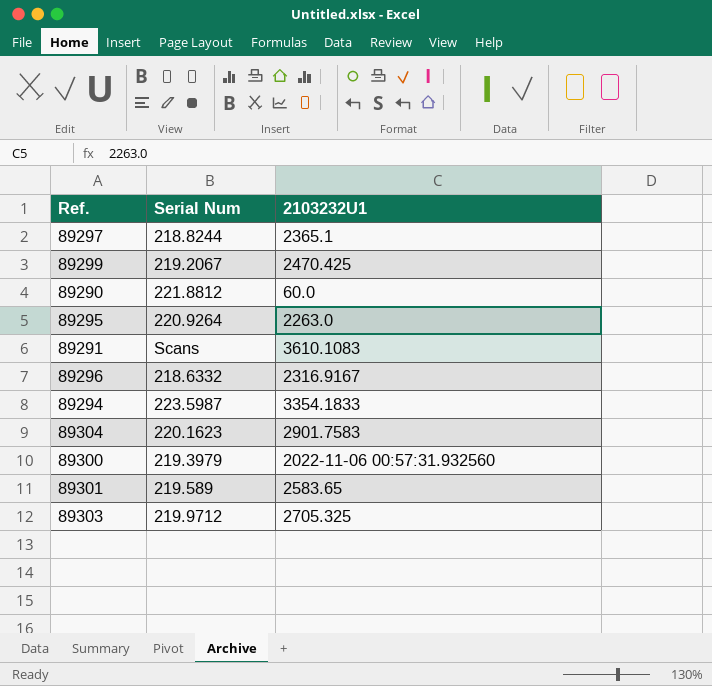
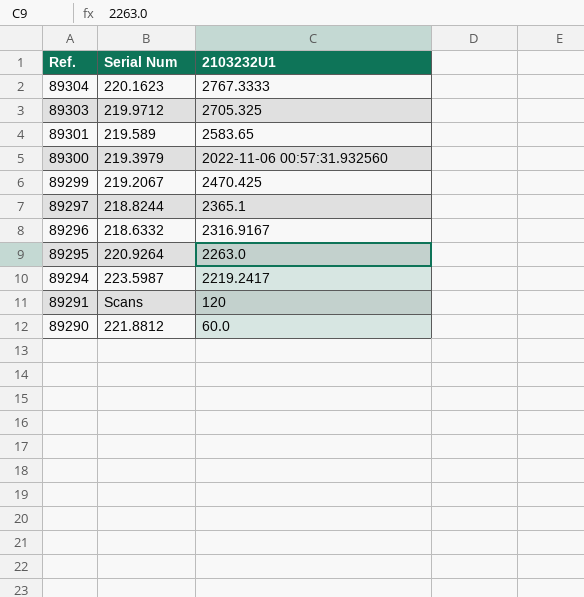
row order: none -> Ref. descending
89304 | 2103232U1: 2901.7583 -> 2767.3333
89294 | 2103232U1: 3354.1833 -> 2219.2417
89291 | 2103232U1: 3610.1083 -> 120

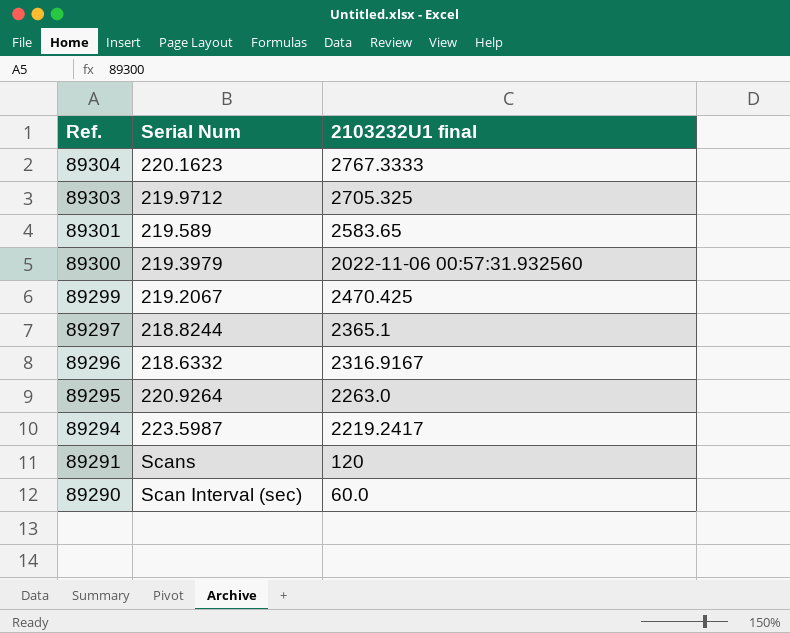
column name: 2103232U1 -> 2103232U1 final
89290 | Serial Num: 221.8812 -> Scan Interval (sec)

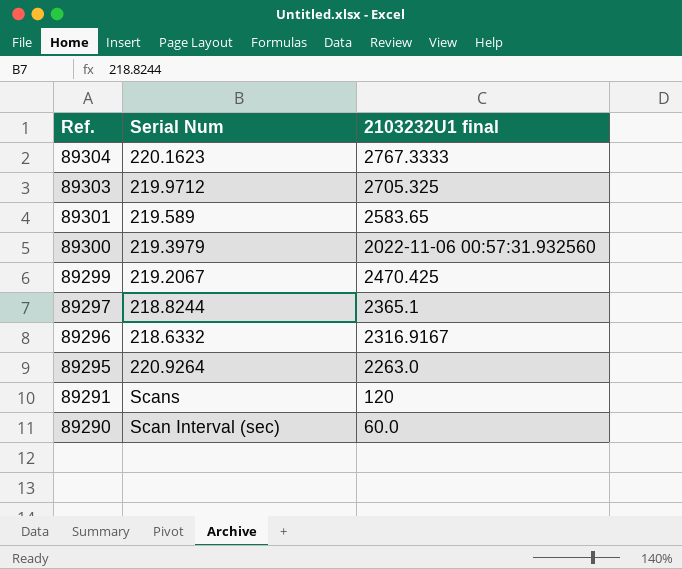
row 89294: 223.5987 | 2219.2417 -> none

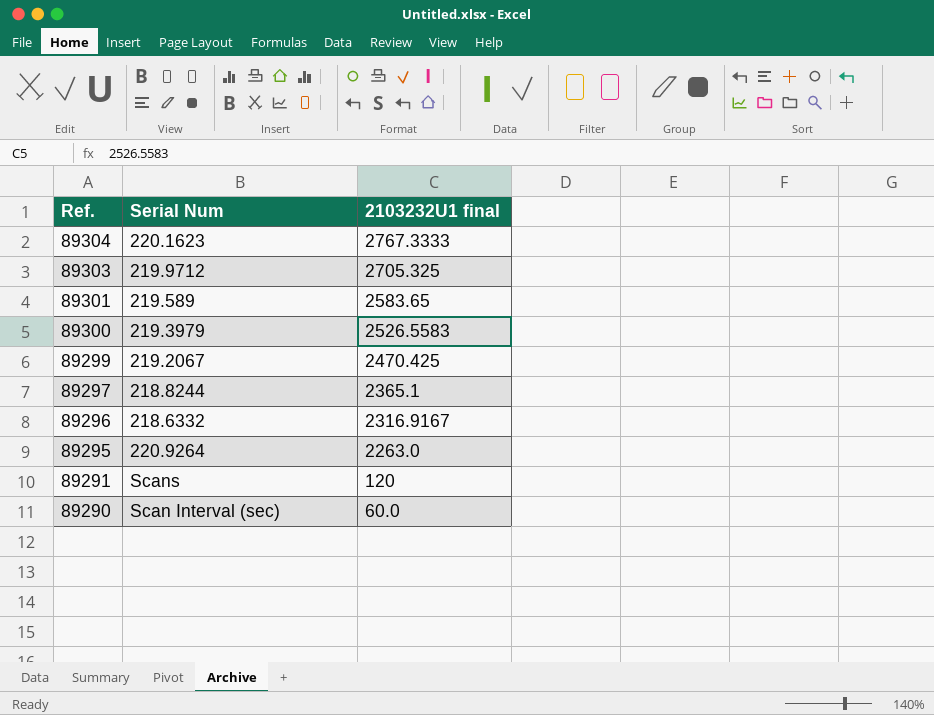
89300 | 2103232U1 final: 2022-11-06 00:57:31.932560 -> 2526.5583

